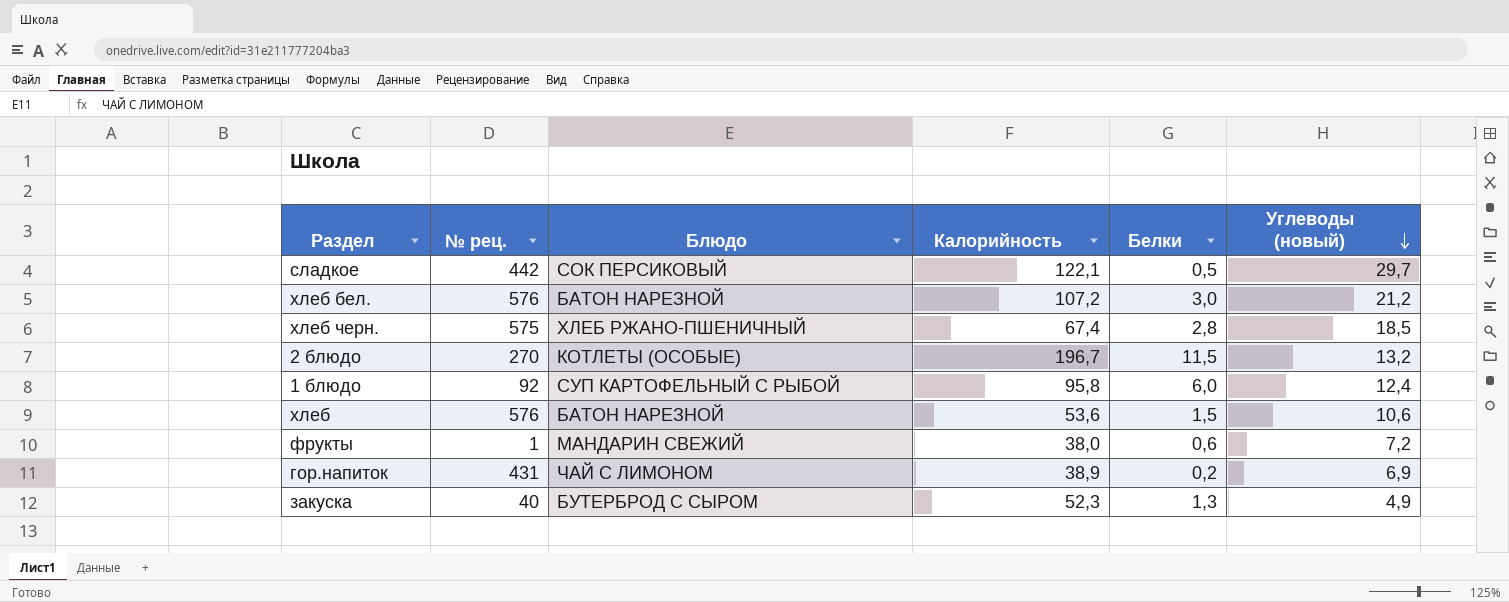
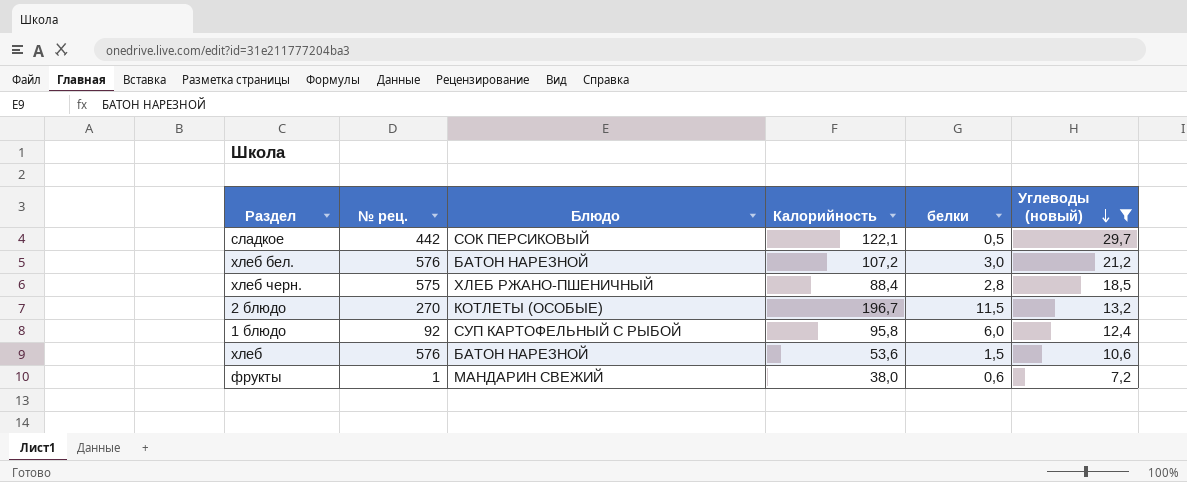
filter: none -> Углеводы (новый) >= 7,2
column name: Белки -> белки
хлеб черн. | Калорийность: 67,4 -> 88,4

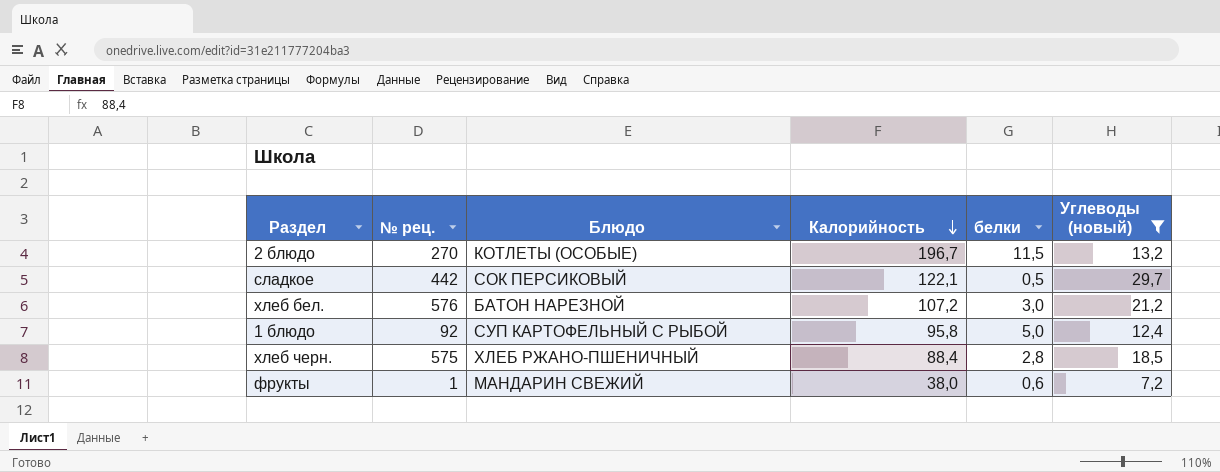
row order: Углеводы (новый) descending -> Калорийность descending
row хлеб: 576 | БАТОН НАРЕЗНОЙ | 53,6 | 1,5 | 10,6 -> none
1 блюдо | белки: 6,0 -> 5,0

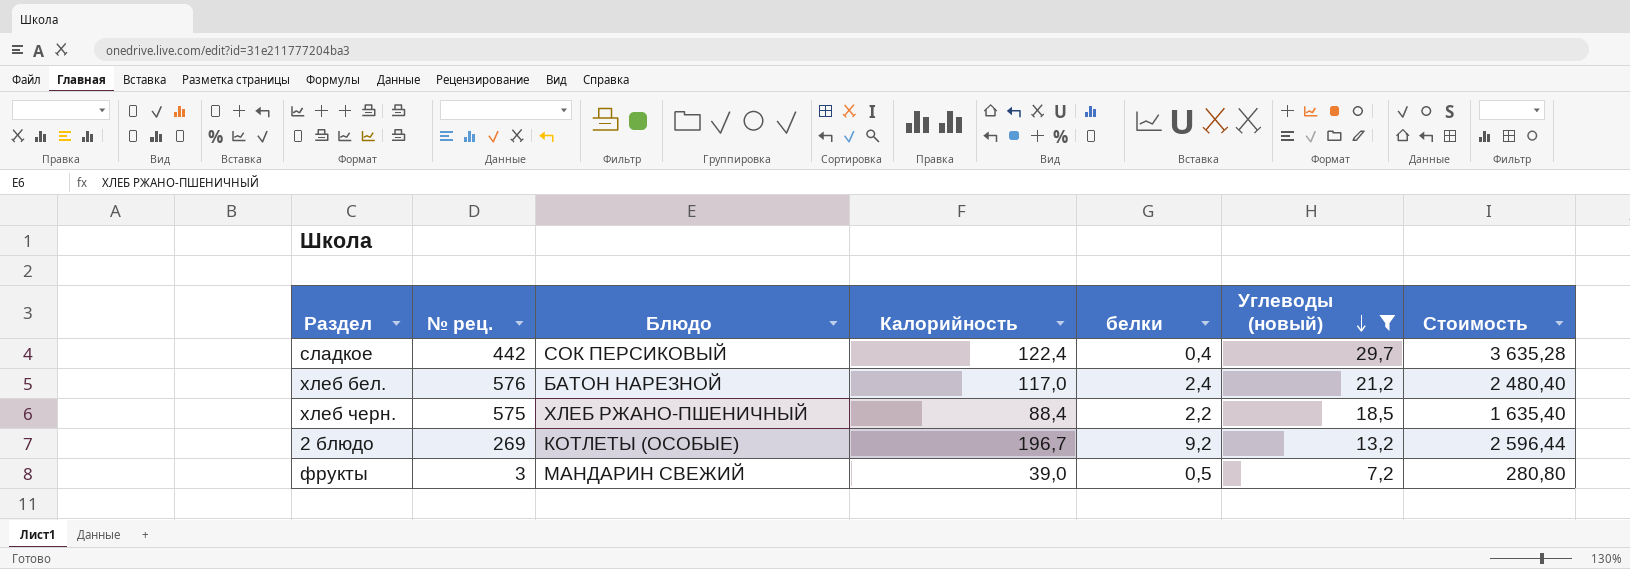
row order: Калорийность descending -> Углеводы (новый) descending
column Стоимость | formula: none -> [Калорийность] * [Углеводы (новый)]
row 1 блюдо: 92 | СУП КАРТОФЕЛЬНЫЙ С РЫБОЙ | 95,8 | 5,0 | 12,4 -> none
сладкое | Калорийность: 122,1 -> 122,4
сладкое | белки: 0,5 -> 0,4
хлеб бел. | Калорийность: 107,2 -> 117,0
хлеб бел. | белки: 3,0 -> 2,4
хлеб черн. | белки: 2,8 -> 2,2
2 блюдо | № рец.: 270 -> 269
2 блюдо | белки: 11,5 -> 9,2
фрукты | № рец.: 1 -> 3
фрукты | Калорийность: 38,0 -> 39,0
фрукты | белки: 0,6 -> 0,5

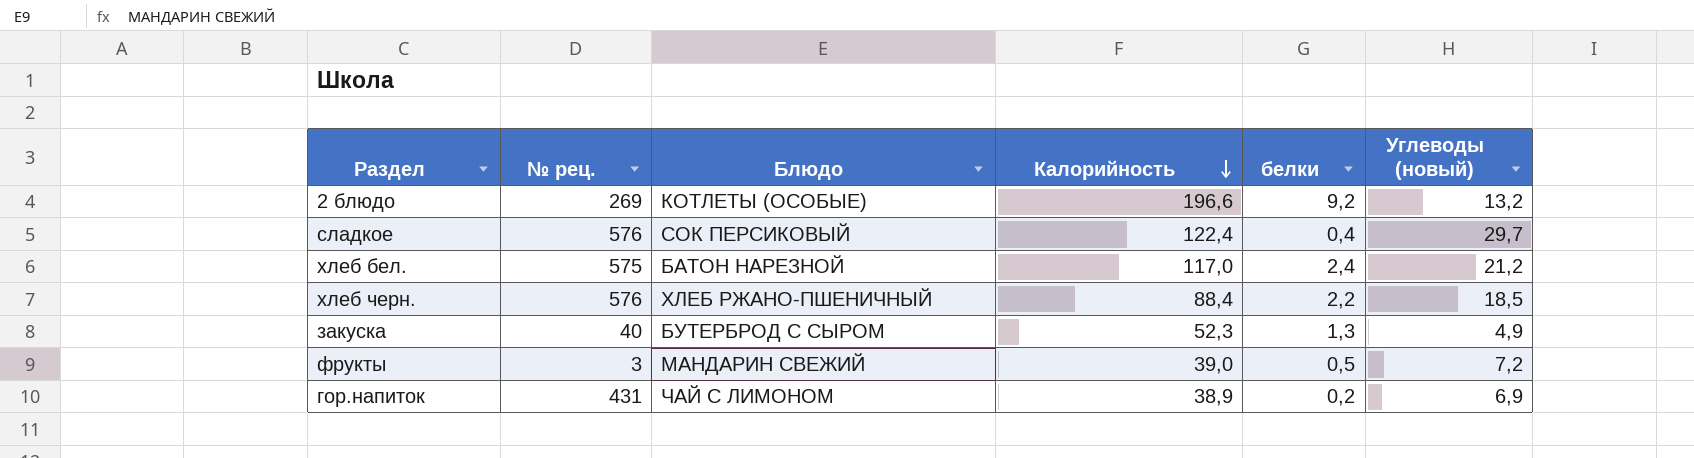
filter: Углеводы (новый) >= 7,2 -> none
row order: Углеводы (новый) descending -> Калорийность descending
column Стоимость | formula: [Калорийность] * [Углеводы (новый)] -> none
2 блюдо | Калорийность: 196,7 -> 196,6
сладкое | № рец.: 442 -> 576
хлеб бел. | № рец.: 576 -> 575
хлеб черн. | № рец.: 575 -> 576

